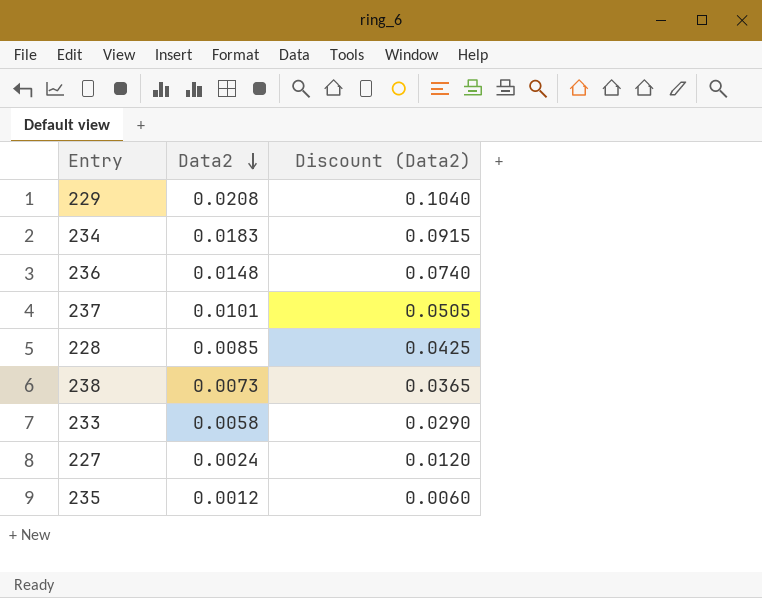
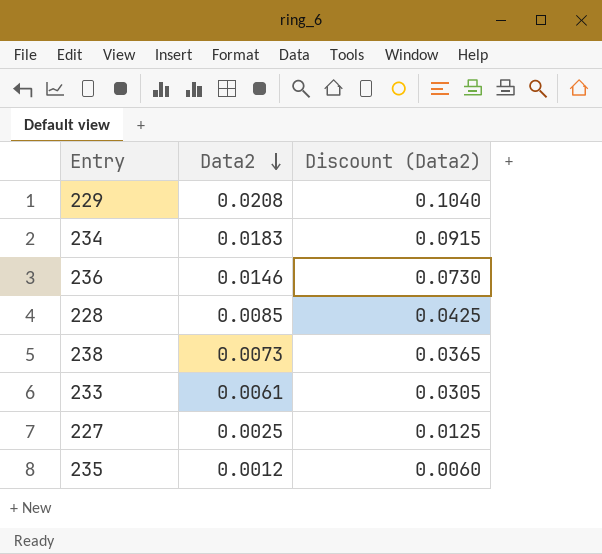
row 237: 0.0101 | 0.0505 -> none
236 | Data2: 0.0148 -> 0.0146
236 | Discount (Data2): 0.0740 -> 0.0730
233 | Data2: 0.0058 -> 0.0061
233 | Discount (Data2): 0.0290 -> 0.0305
227 | Data2: 0.0024 -> 0.0025
227 | Discount (Data2): 0.0120 -> 0.0125

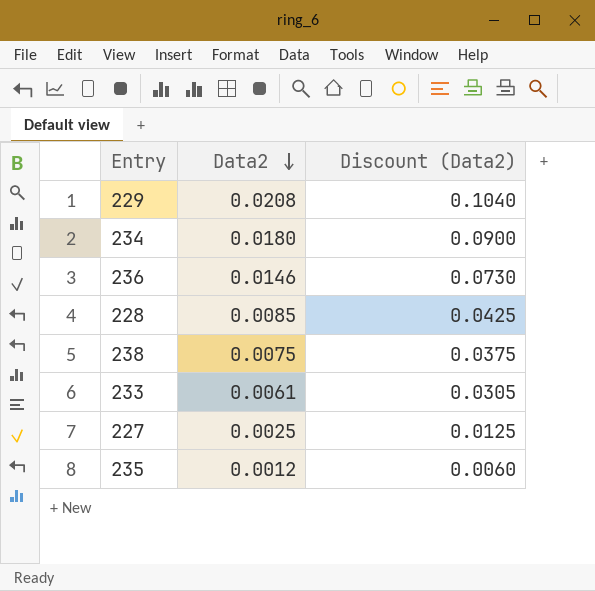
234 | Data2: 0.0183 -> 0.0180
234 | Discount (Data2): 0.0915 -> 0.0900
238 | Data2: 0.0073 -> 0.0075
238 | Discount (Data2): 0.0365 -> 0.0375

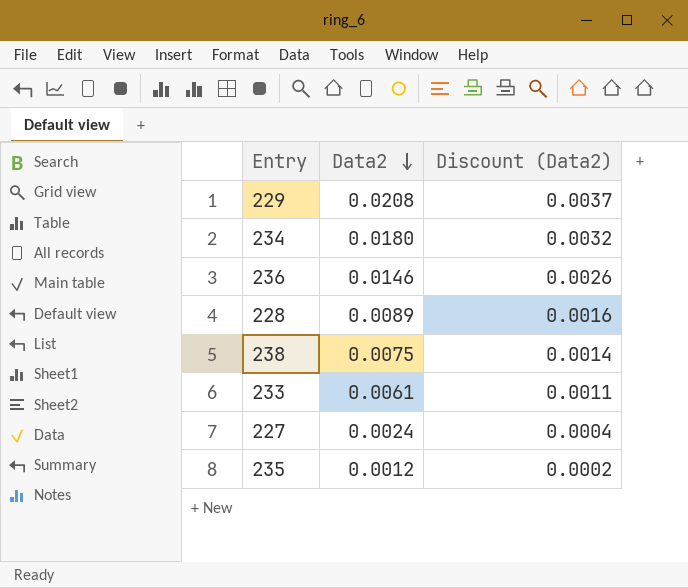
column Discount (Data2) | formula: [Data2] * 5 -> [Data2] * 0.18
228 | Data2: 0.0085 -> 0.0089
227 | Data2: 0.0025 -> 0.0024

